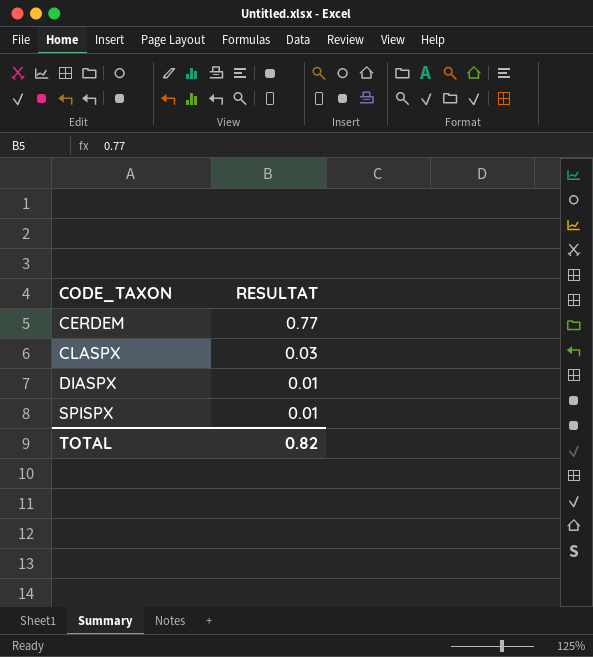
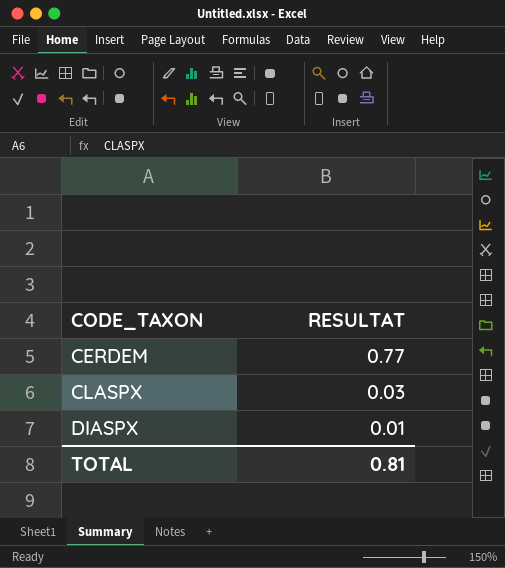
row SPISPX: 0.01 -> none
TOTAL | RESULTAT: 0.82 -> 0.81

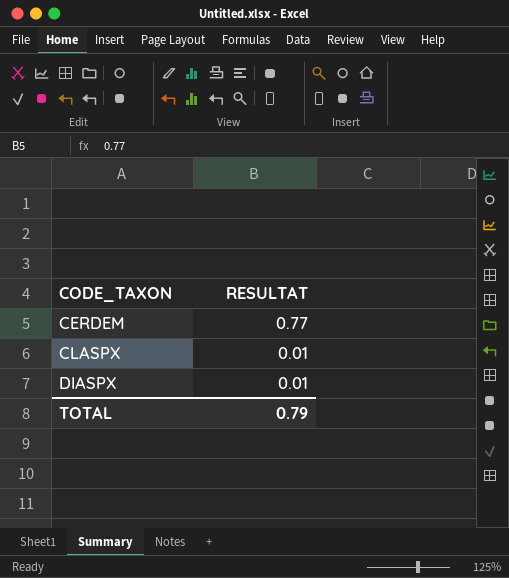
CLASPX | RESULTAT: 0.03 -> 0.01
TOTAL | RESULTAT: 0.81 -> 0.79

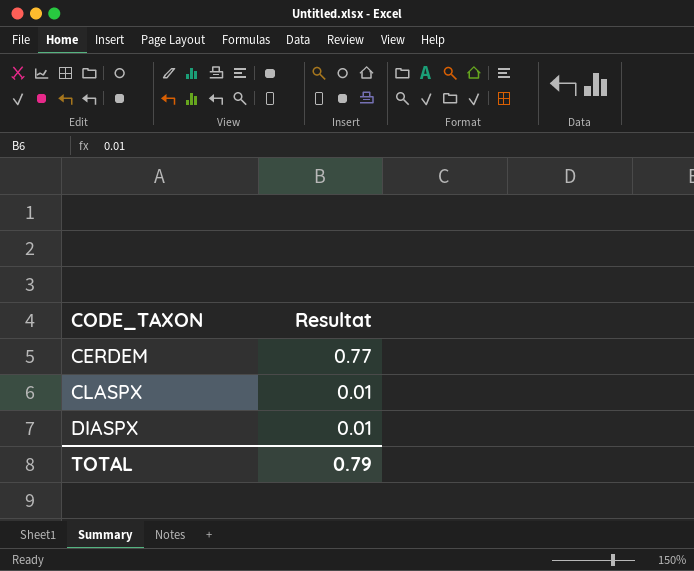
column name: RESULTAT -> Resultat

